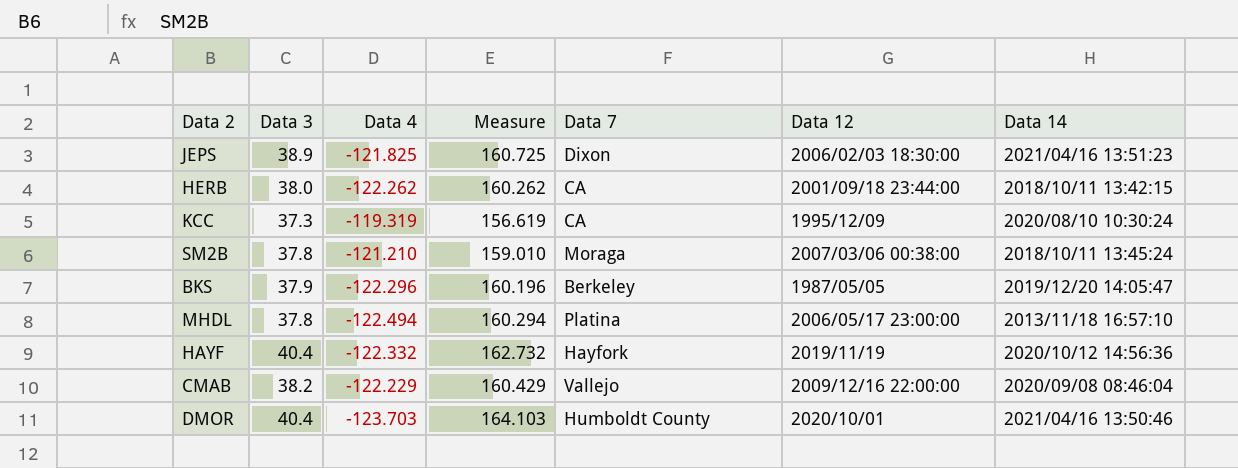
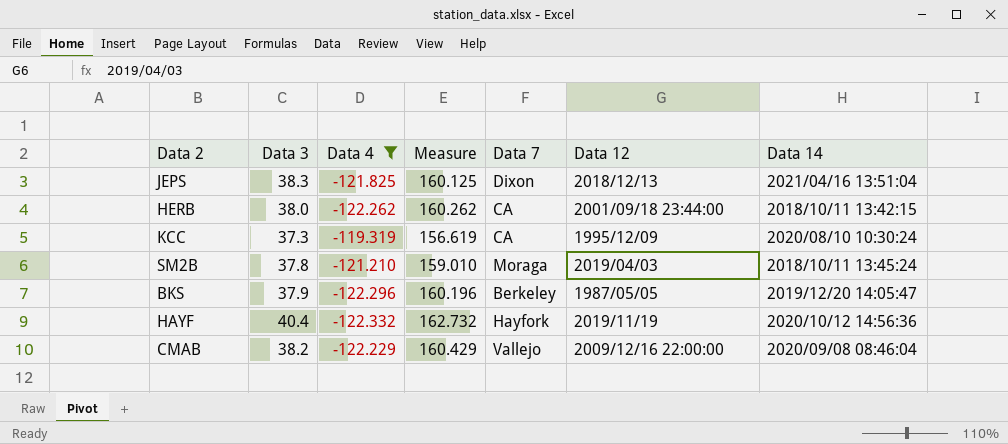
filter: none -> Data 4 >= -122.332
JEPS | Data 3: 38.9 -> 38.3
JEPS | Measure: 160.725 -> 160.125
JEPS | Data 12: 2006/02/03 18:30:00 -> 2018/12/13
JEPS | Data 14: 2021/04/16 13:51:23 -> 2021/04/16 13:51:04
SM2B | Data 12: 2007/03/06 00:38:00 -> 2019/04/03

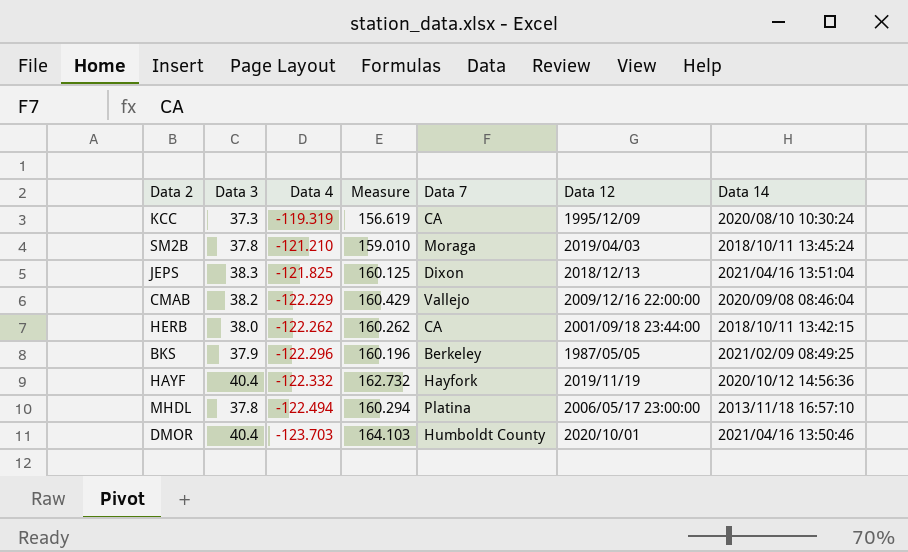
filter: Data 4 >= -122.332 -> none
row order: none -> Data 4 descending
BKS | Data 14: 2019/12/20 14:05:47 -> 2021/02/09 08:49:25

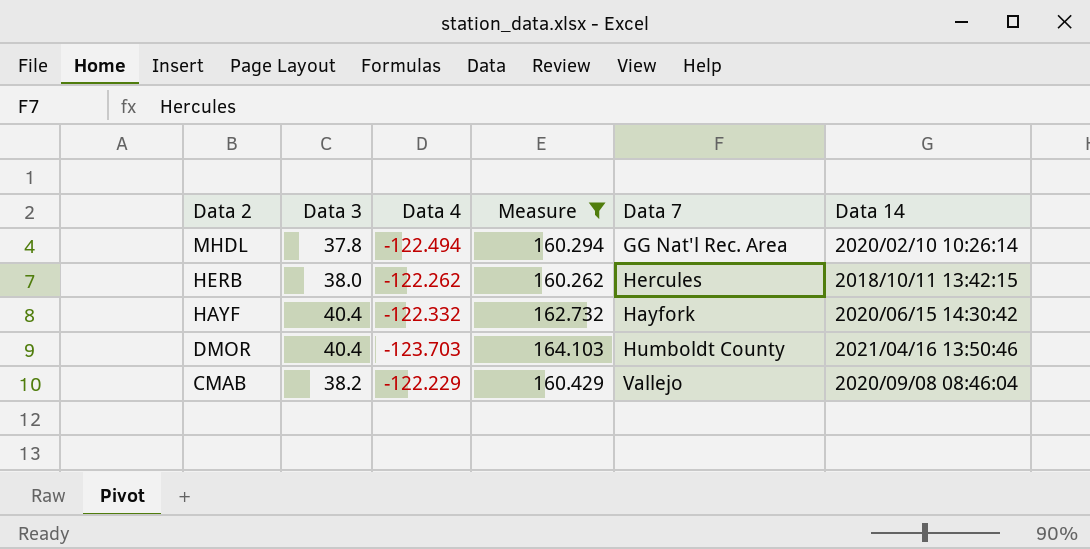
filter: none -> Measure >= 160.262
row order: Data 4 descending -> Data 2 descending
column Data 12 | position: 6 -> none
MHDL | Data 7: Platina -> GG Nat'l Rec. Area
MHDL | Data 14: 2013/11/18 16:57:10 -> 2020/02/10 10:26:14
HERB | Data 7: CA -> Hercules
HAYF | Data 14: 2020/10/12 14:56:36 -> 2020/06/15 14:30:42

